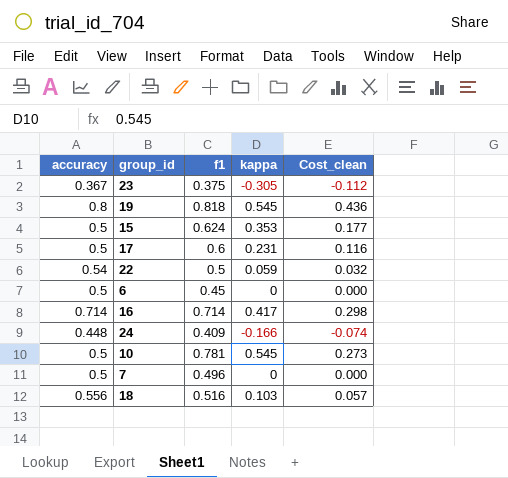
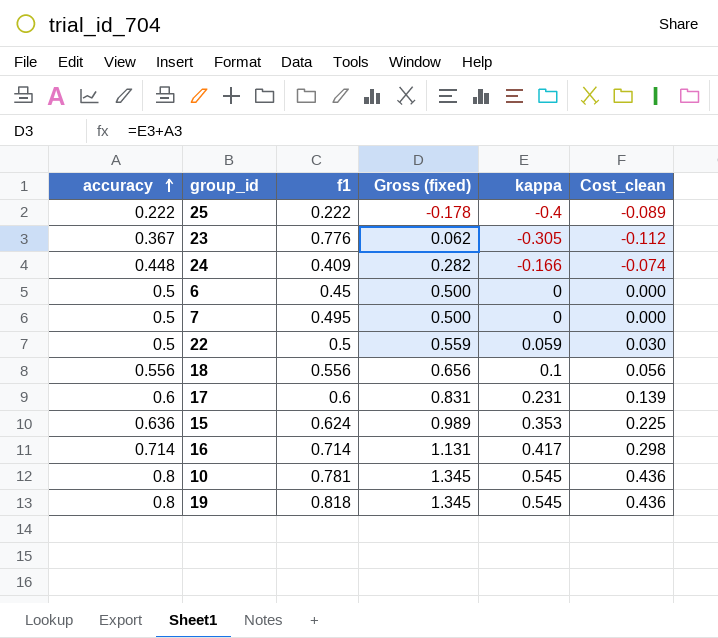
row order: none -> accuracy ascending
column Gross (fixed) | formula: none -> [accuracy] + [kappa]
row 25: none -> 0.222 | 0.222 | -0.178 | -0.4 | -0.089
23 | f1: 0.375 -> 0.776
7 | f1: 0.496 -> 0.495
22 | accuracy: 0.54 -> 0.5
22 | Cost_clean: 0.032 -> 0.030
18 | f1: 0.516 -> 0.556
18 | kappa: 0.103 -> 0.1
18 | Cost_clean: 0.057 -> 0.056
17 | accuracy: 0.5 -> 0.6
17 | Cost_clean: 0.116 -> 0.139
15 | accuracy: 0.5 -> 0.636
15 | Cost_clean: 0.177 -> 0.225
10 | accuracy: 0.5 -> 0.8
10 | Cost_clean: 0.273 -> 0.436

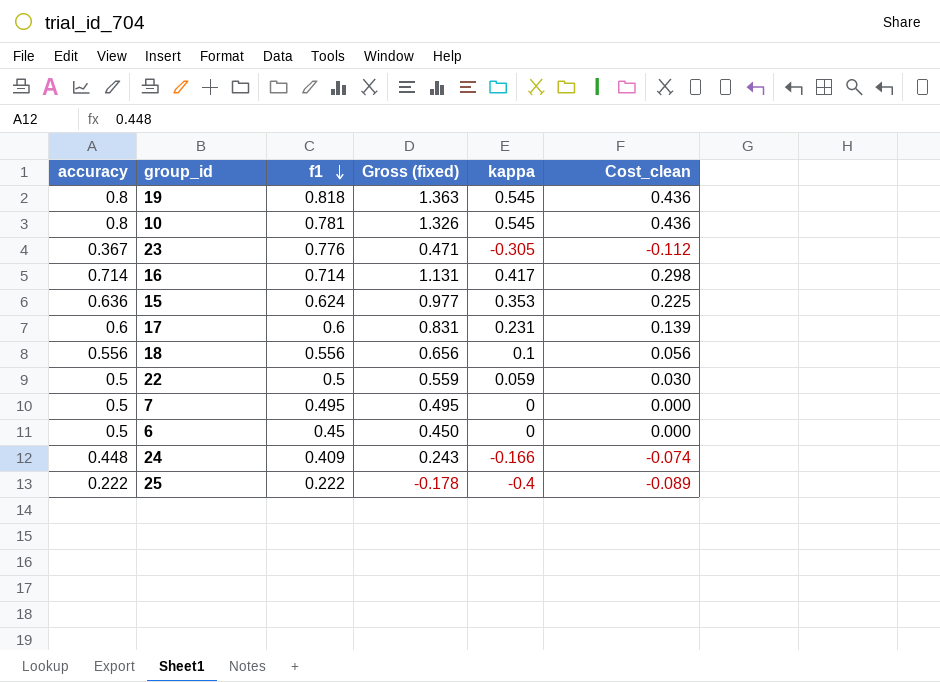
row order: accuracy ascending -> f1 descending
column Gross (fixed) | formula: [accuracy] + [kappa] -> [f1] + [kappa]

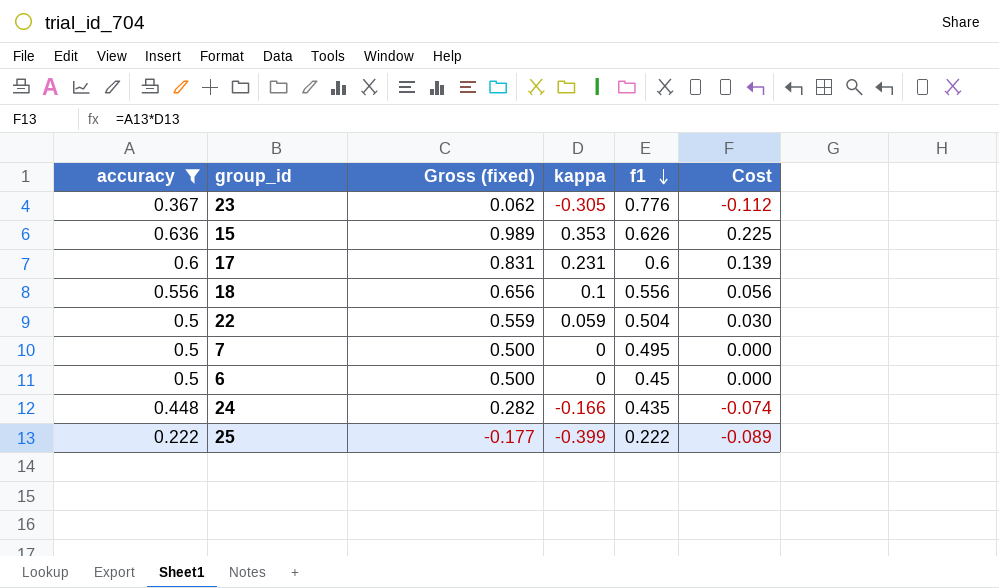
filter: none -> accuracy <= 0.636
column Gross (fixed) | formula: [f1] + [kappa] -> [accuracy] + [kappa]
column f1 | position: 3 -> 5
column name: Cost_clean -> Cost
15 | f1: 0.624 -> 0.626
22 | f1: 0.5 -> 0.504
24 | f1: 0.409 -> 0.435
25 | kappa: -0.4 -> -0.399

